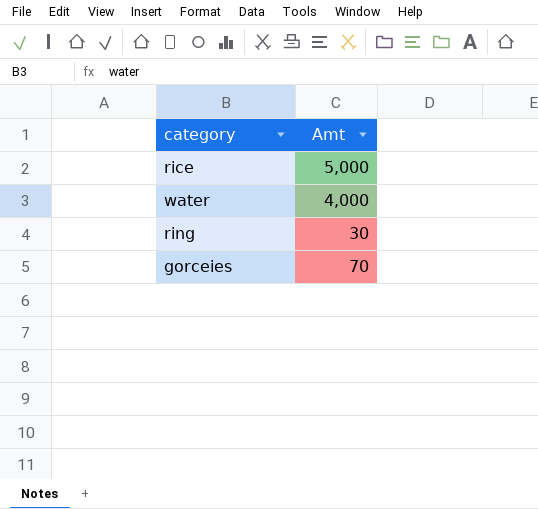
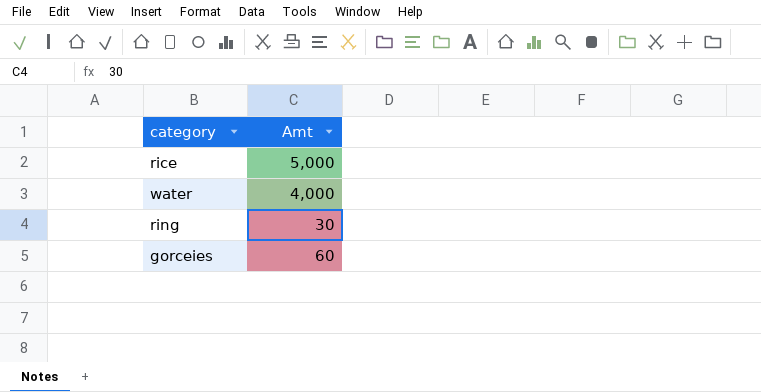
gorceies | Amt: 70 -> 60

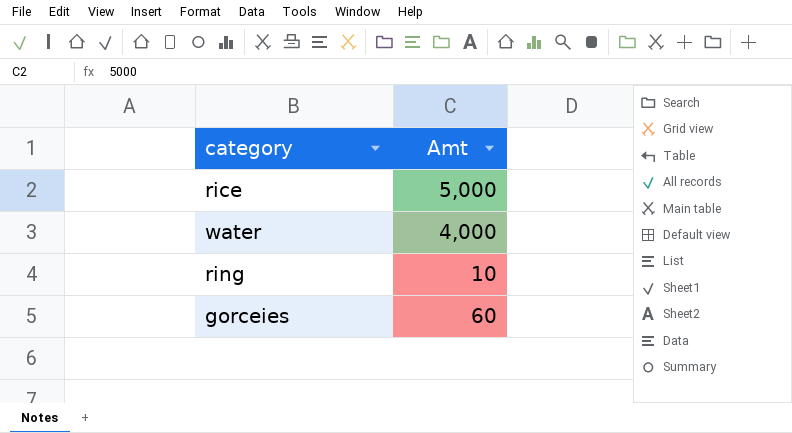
ring | Amt: 30 -> 10

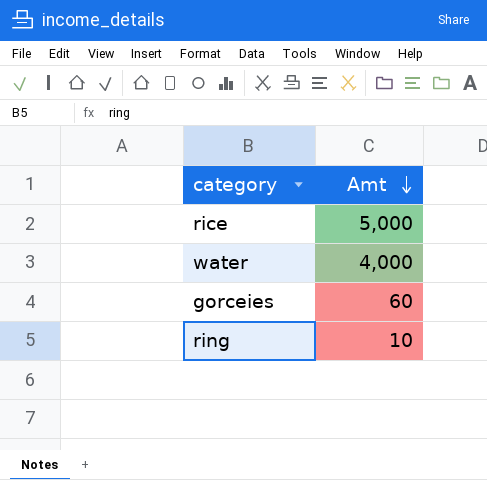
row order: none -> Amt descending

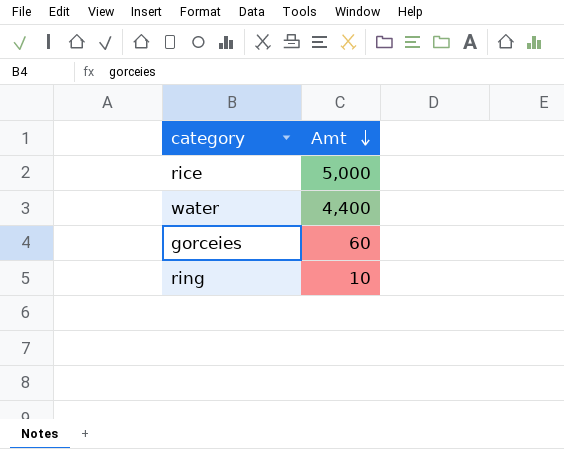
water | Amt: 4,000 -> 4,400

